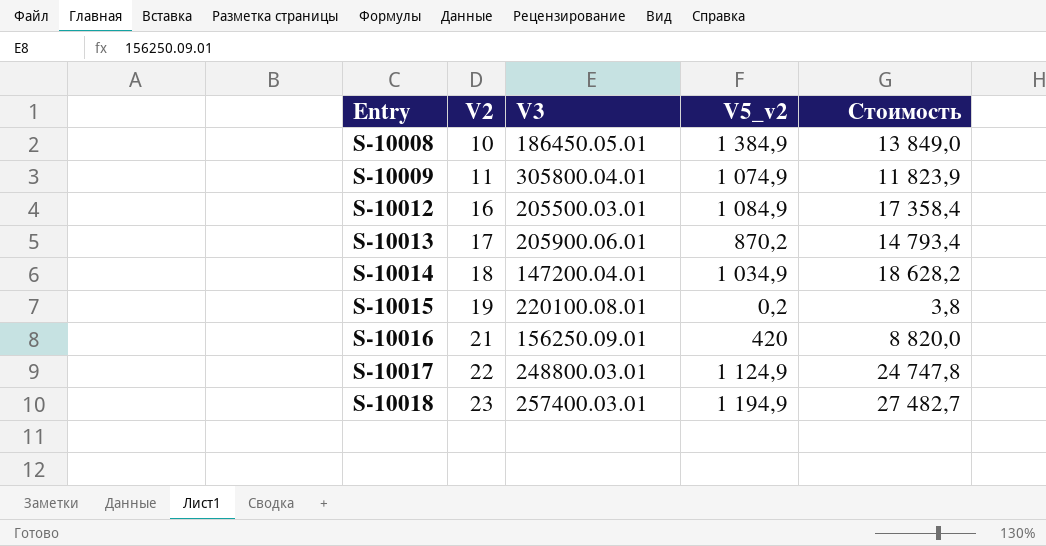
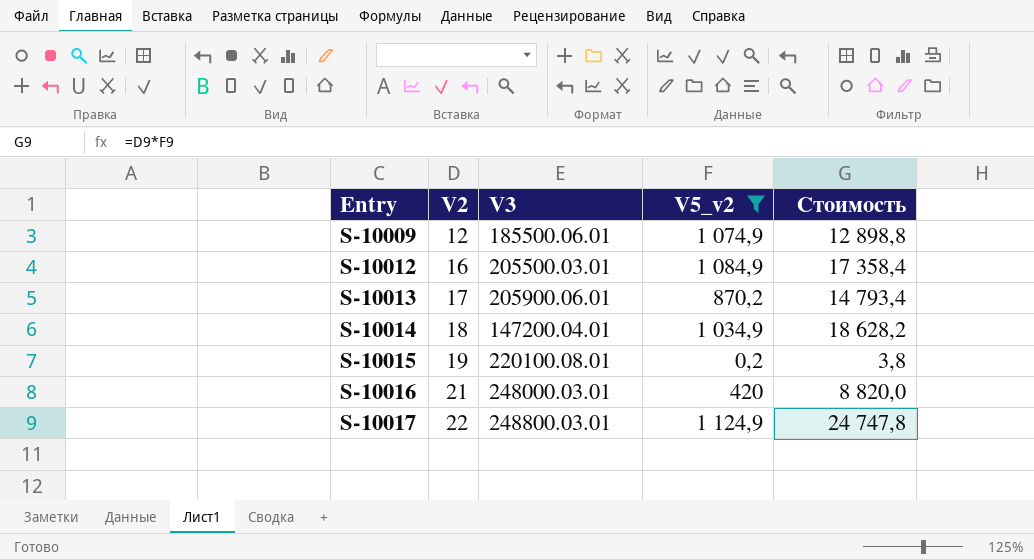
filter: none -> V5_v2 <= 1 124,9
S-10009 | V2: 11 -> 12
S-10009 | V3: 305800.04.01 -> 185500.06.01
S-10009 | Стоимость: 11 823,9 -> 12 898,8
S-10016 | V3: 156250.09.01 -> 248000.03.01

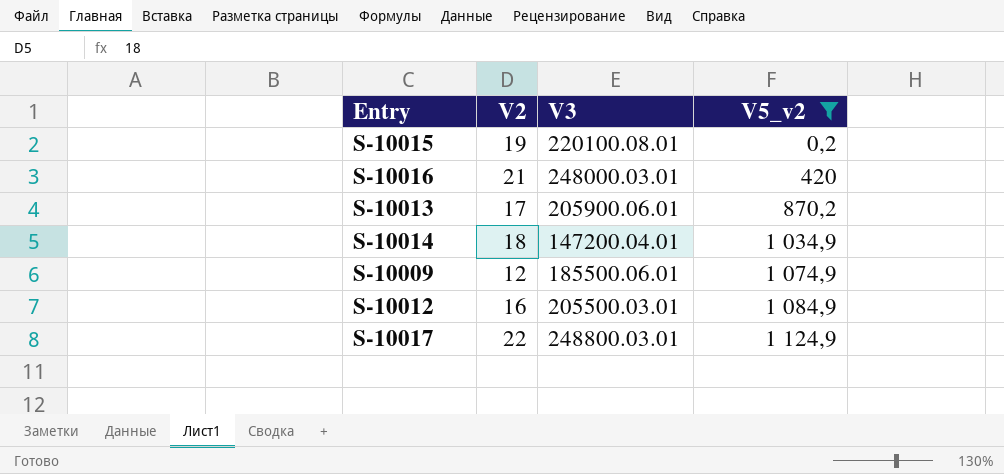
row order: Entry ascending -> V5_v2 ascending
column Стоимость | formula: [V2] * [V5_v2] -> none

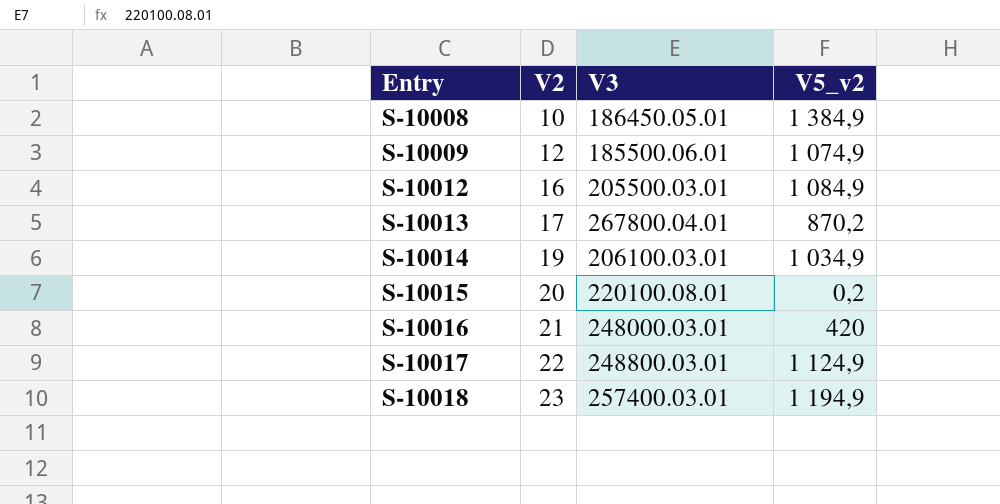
filter: V5_v2 <= 1 124,9 -> none
row order: V5_v2 ascending -> Entry ascending
S-10013 | V3: 205900.06.01 -> 267800.04.01
S-10014 | V2: 18 -> 19
S-10014 | V3: 147200.04.01 -> 206100.03.01
S-10015 | V2: 19 -> 20

